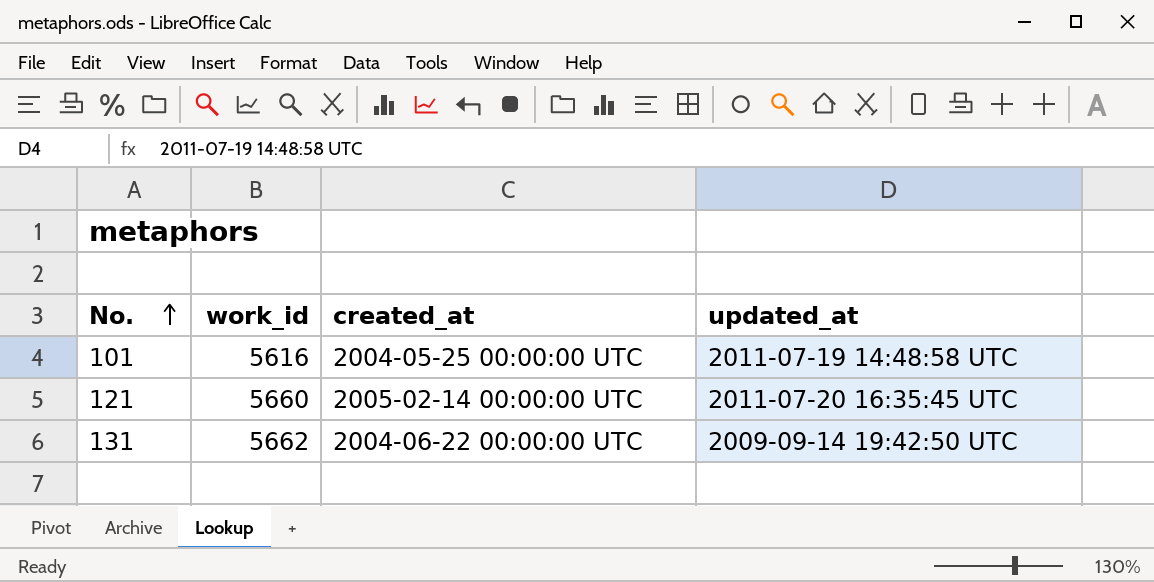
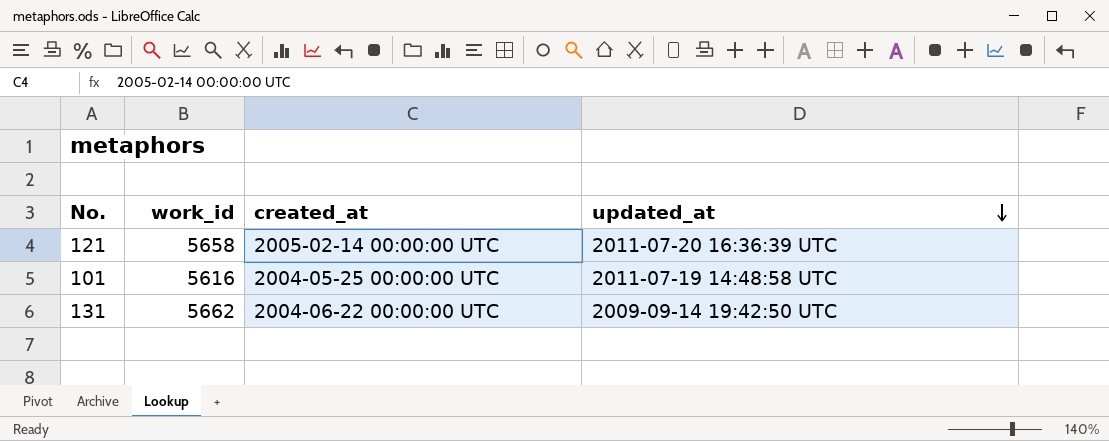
row order: No. ascending -> updated_at descending
121 | work_id: 5660 -> 5658
121 | updated_at: 2011-07-20 16:35:45 UTC -> 2011-07-20 16:36:39 UTC

